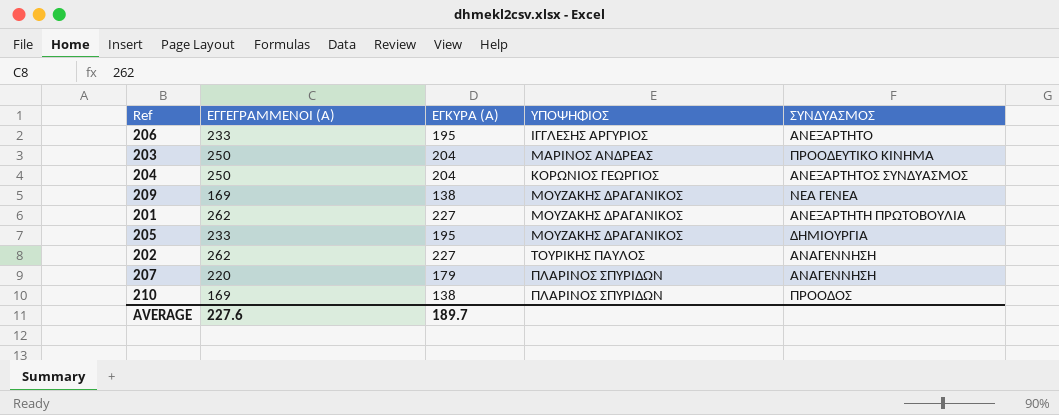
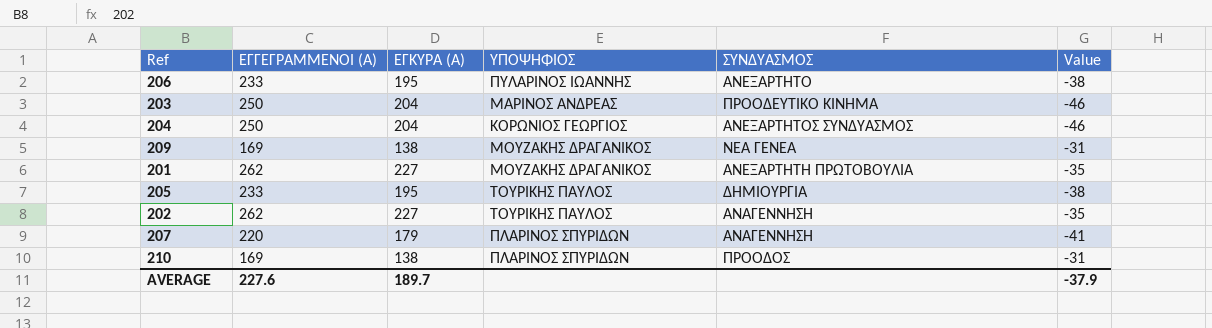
column Value | formula: none -> [ΕΓΚΥΡΑ (Α)] - [ΕΓΓΕΓΡΑΜΜΕΝΟΙ (Α)]
206 | ΥΠΟΨΗΦΙΟΣ: ΙΓΓΛΕΣΗΣ ΑΡΓΥΡΙΟΣ -> ΠΥΛΑΡΙΝΟΣ ΙΩΑΝΝΗΣ
205 | ΥΠΟΨΗΦΙΟΣ: ΜΟΥΖΑΚΗΣ ΔΡΑΓΑΝΙΚΟΣ -> ΤΟΥΡΙΚΗΣ ΠΑΥΛΟΣ

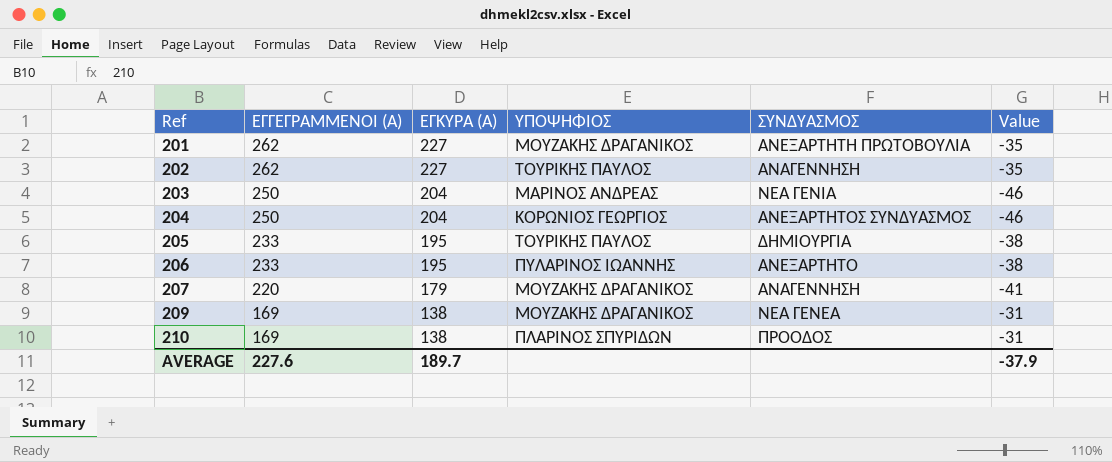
row order: none -> Ref ascending
203 | ΣΥΝΔΥΑΣΜΟΣ: ΠΡΟΟΔΕΥΤΙΚΟ ΚΙΝΗΜΑ -> ΝΕΑ ΓΕΝΙΑ
207 | ΥΠΟΨΗΦΙΟΣ: ΠΛΑΡΙΝΟΣ ΣΠΥΡΙΔΩΝ -> ΜΟΥΖΑΚΗΣ ΔΡΑΓΑΝΙΚΟΣ

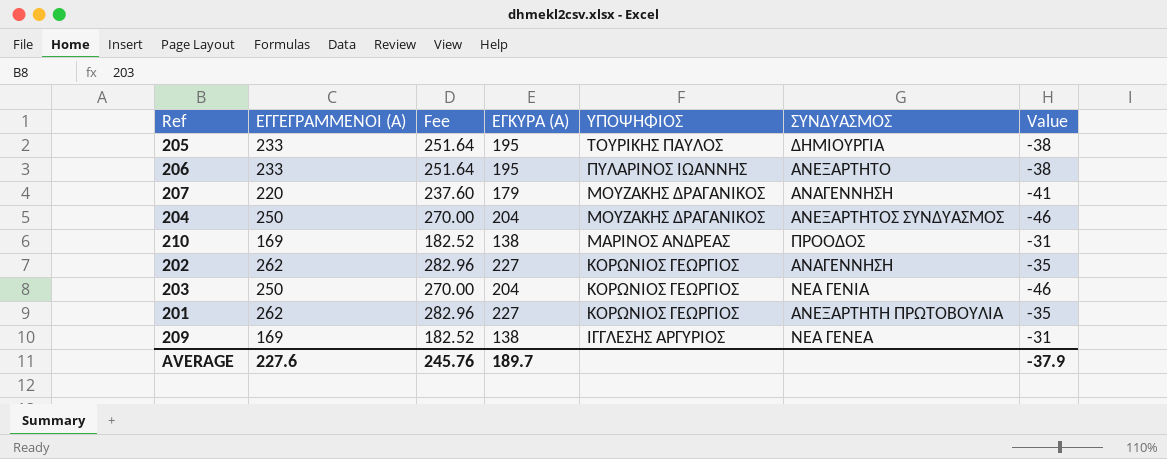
row order: Ref ascending -> ΥΠΟΨΗΦΙΟΣ descending
column Fee | formula: none -> [ΕΓΓΕΓΡΑΜΜΕΝΟΙ (Α)] * 1.08
204 | ΥΠΟΨΗΦΙΟΣ: ΚΟΡΩΝΙΟΣ ΓΕΩΡΓΙΟΣ -> ΜΟΥΖΑΚΗΣ ΔΡΑΓΑΝΙΚΟΣ
210 | ΥΠΟΨΗΦΙΟΣ: ΠΛΑΡΙΝΟΣ ΣΠΥΡΙΔΩΝ -> ΜΑΡΙΝΟΣ ΑΝΔΡΕΑΣ
202 | ΥΠΟΨΗΦΙΟΣ: ΤΟΥΡΙΚΗΣ ΠΑΥΛΟΣ -> ΚΟΡΩΝΙΟΣ ΓΕΩΡΓΙΟΣ
203 | ΥΠΟΨΗΦΙΟΣ: ΜΑΡΙΝΟΣ ΑΝΔΡΕΑΣ -> ΚΟΡΩΝΙΟΣ ΓΕΩΡΓΙΟΣ
201 | ΥΠΟΨΗΦΙΟΣ: ΜΟΥΖΑΚΗΣ ΔΡΑΓΑΝΙΚΟΣ -> ΚΟΡΩΝΙΟΣ ΓΕΩΡΓΙΟΣ
209 | ΥΠΟΨΗΦΙΟΣ: ΜΟΥΖΑΚΗΣ ΔΡΑΓΑΝΙΚΟΣ -> ΙΓΓΛΕΣΗΣ ΑΡΓΥΡΙΟΣ

